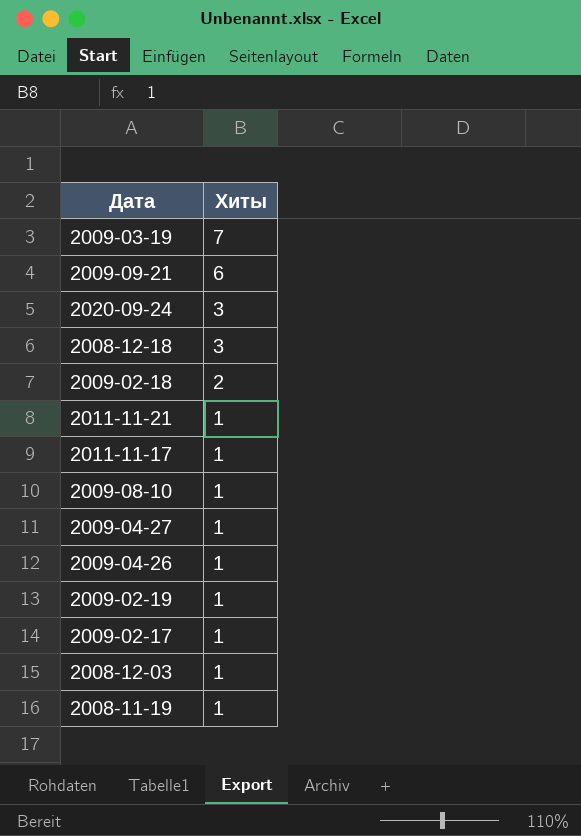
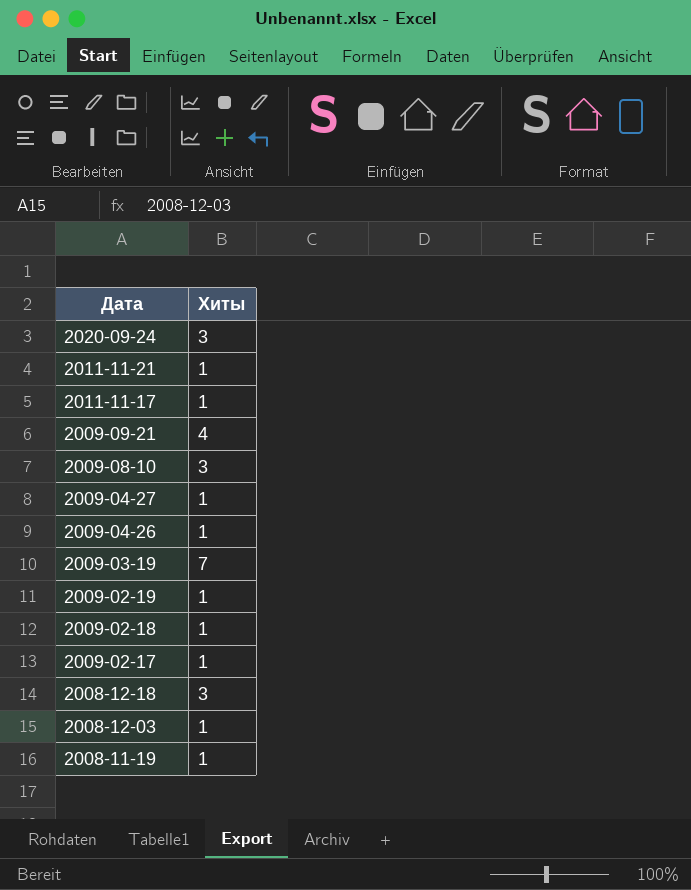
row order: Хиты descending -> Дата descending
2009-09-21 | Хиты: 6 -> 4
2009-08-10 | Хиты: 1 -> 3
2009-02-18 | Хиты: 2 -> 1

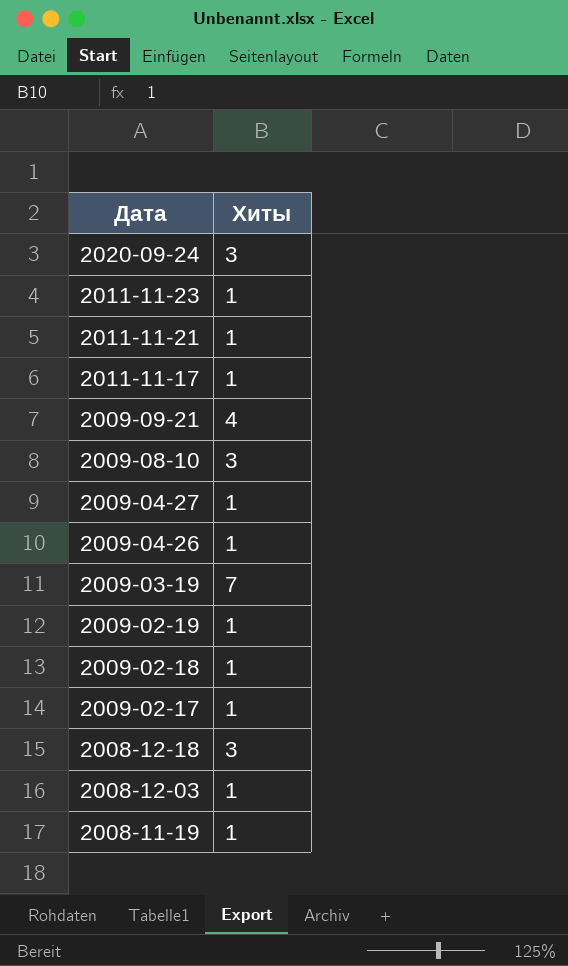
row 2011-11-23: none -> 1

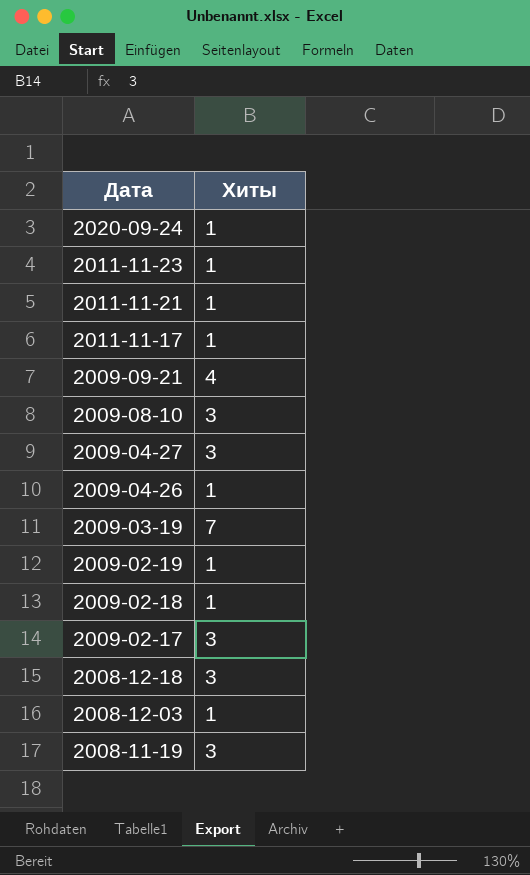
2020-09-24 | Хиты: 3 -> 1
2009-04-27 | Хиты: 1 -> 3
2009-02-17 | Хиты: 1 -> 3
2008-11-19 | Хиты: 1 -> 3

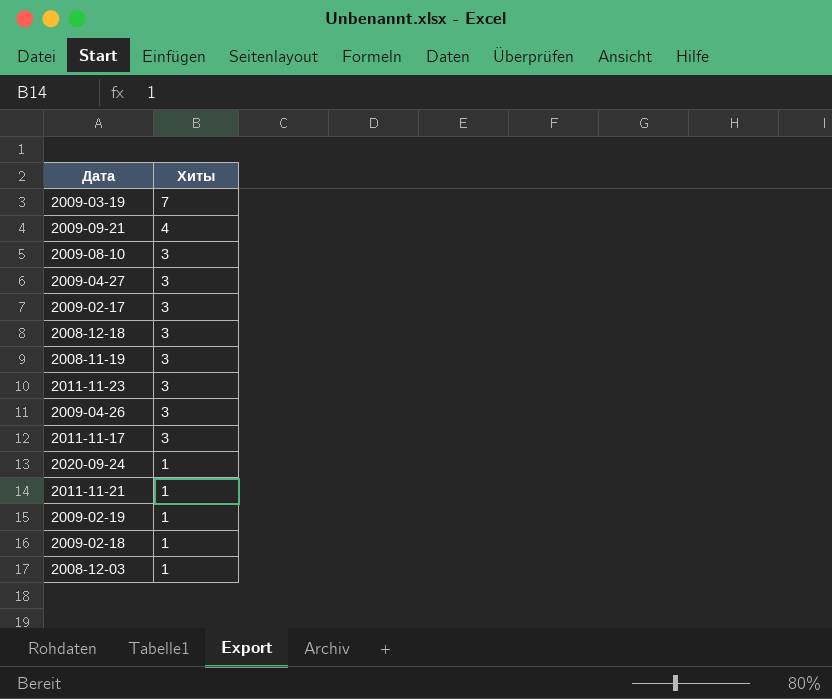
row order: Дата descending -> Хиты descending
2011-11-23 | Хиты: 1 -> 3
2009-04-26 | Хиты: 1 -> 3
2011-11-17 | Хиты: 1 -> 3

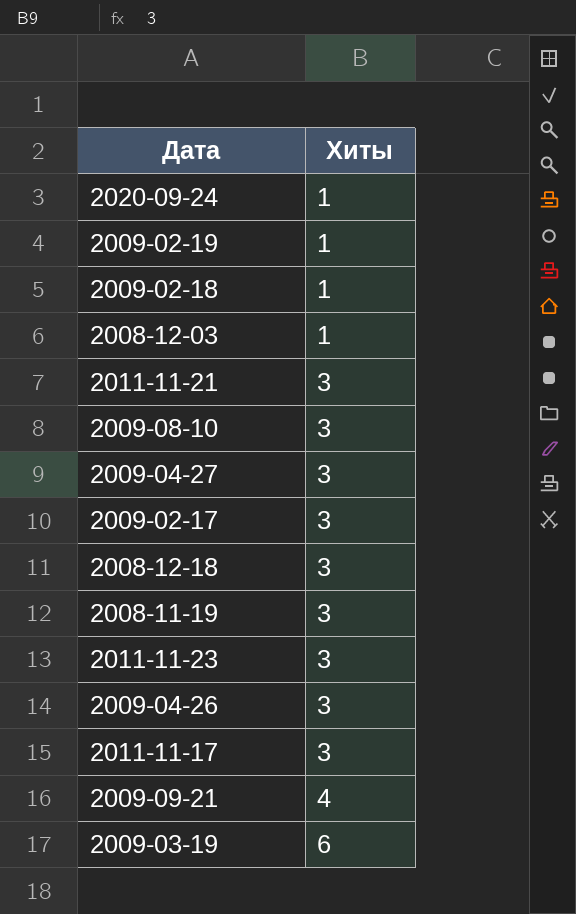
row order: Хиты descending -> Хиты ascending
2011-11-21 | Хиты: 1 -> 3
2009-03-19 | Хиты: 7 -> 6

